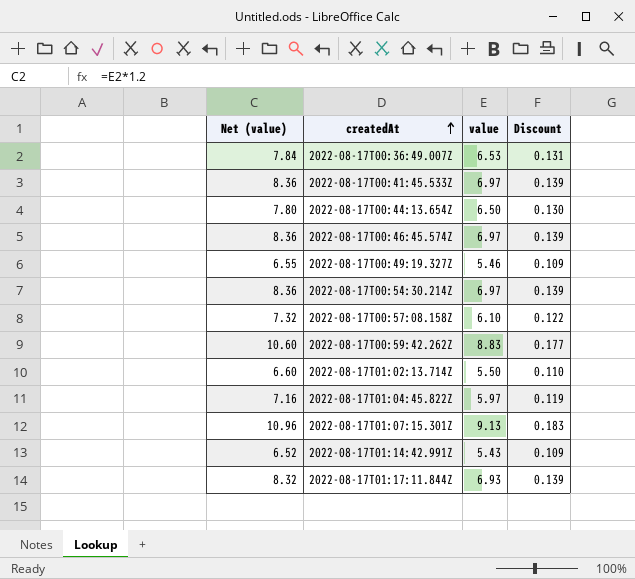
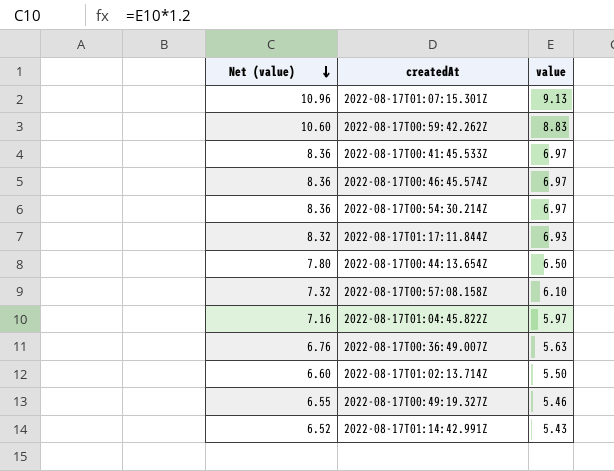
row order: createdAt ascending -> Net (value) descending
column Discount | formula: [value] * 0.02 -> none
2022-08-17T00:36:49.007Z | Net (value): 7.84 -> 6.76
2022-08-17T00:36:49.007Z | value: 6.53 -> 5.63

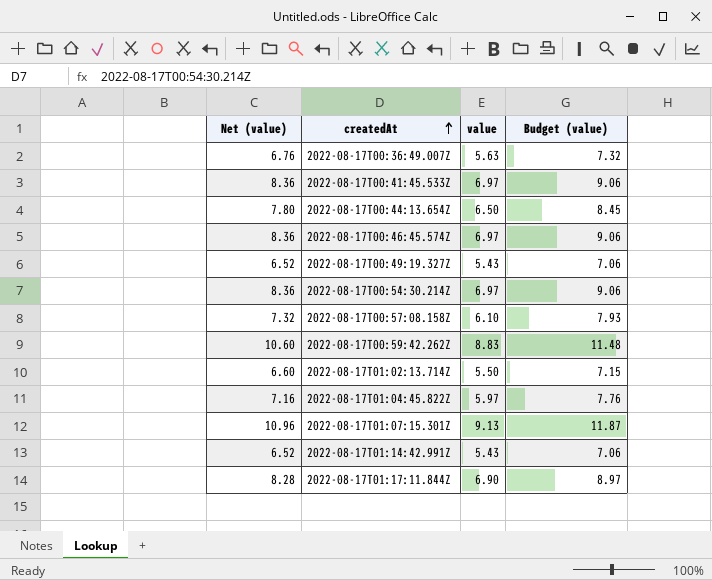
row order: Net (value) descending -> createdAt ascending
column Budget (value) | formula: none -> [value] * 1.3
2022-08-17T00:49:19.327Z | Net (value): 6.55 -> 6.52
2022-08-17T00:49:19.327Z | value: 5.46 -> 5.43
2022-08-17T01:17:11.844Z | Net (value): 8.32 -> 8.28
2022-08-17T01:17:11.844Z | value: 6.93 -> 6.90

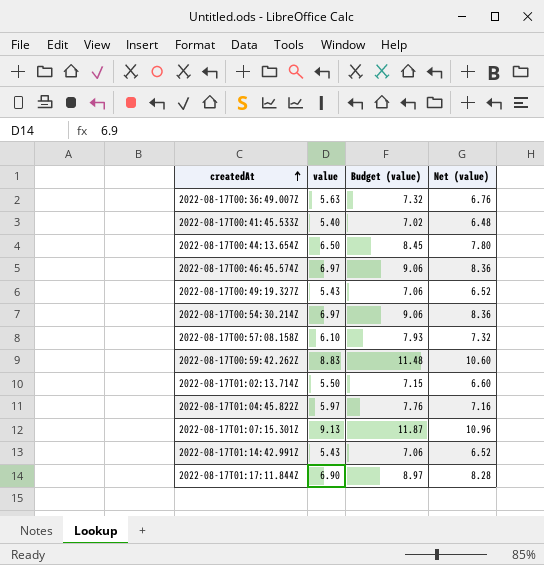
column Net (value) | position: 1 -> 4
2022-08-17T00:41:45.533Z | value: 6.97 -> 5.40
2022-08-17T00:41:45.533Z | Budget (value): 9.06 -> 7.02
2022-08-17T00:41:45.533Z | Net (value): 8.36 -> 6.48

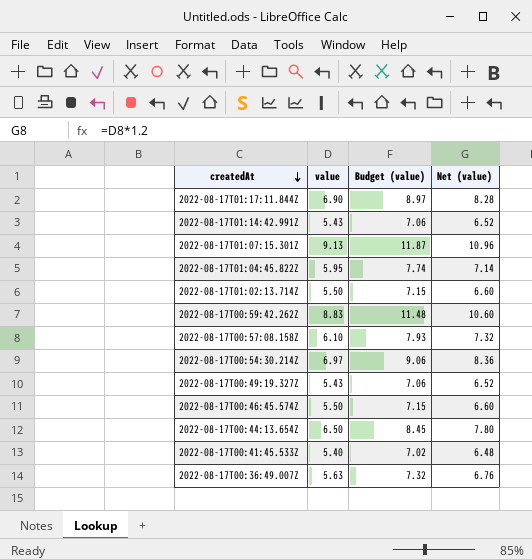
row order: createdAt ascending -> createdAt descending
2022-08-17T01:04:45.822Z | value: 5.97 -> 5.95
2022-08-17T01:04:45.822Z | Budget (value): 7.76 -> 7.74
2022-08-17T01:04:45.822Z | Net (value): 7.16 -> 7.14
2022-08-17T00:46:45.574Z | value: 6.97 -> 5.50
2022-08-17T00:46:45.574Z | Budget (value): 9.06 -> 7.15
2022-08-17T00:46:45.574Z | Net (value): 8.36 -> 6.60

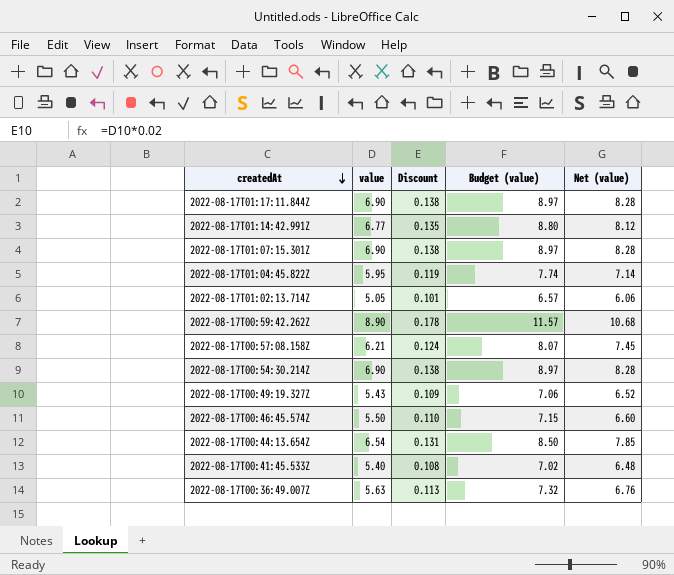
column Discount | formula: none -> [value] * 0.02
2022-08-17T01:14:42.991Z | value: 5.43 -> 6.77
2022-08-17T01:14:42.991Z | Budget (value): 7.06 -> 8.80
2022-08-17T01:14:42.991Z | Net (value): 6.52 -> 8.12
2022-08-17T01:07:15.301Z | value: 9.13 -> 6.90
2022-08-17T01:07:15.301Z | Budget (value): 11.87 -> 8.97
2022-08-17T01:07:15.301Z | Net (value): 10.96 -> 8.28
2022-08-17T01:02:13.714Z | value: 5.50 -> 5.05
2022-08-17T01:02:13.714Z | Budget (value): 7.15 -> 6.57
2022-08-17T01:02:13.714Z | Net (value): 6.60 -> 6.06
2022-08-17T00:59:42.262Z | value: 8.83 -> 8.90
2022-08-17T00:59:42.262Z | Budget (value): 11.48 -> 11.57
2022-08-17T00:59:42.262Z | Net (value): 10.60 -> 10.68
2022-08-17T00:57:08.158Z | value: 6.10 -> 6.21
2022-08-17T00:57:08.158Z | Budget (value): 7.93 -> 8.07
2022-08-17T00:57:08.158Z | Net (value): 7.32 -> 7.45
2022-08-17T00:54:30.214Z | value: 6.97 -> 6.90
2022-08-17T00:54:30.214Z | Budget (value): 9.06 -> 8.97
2022-08-17T00:54:30.214Z | Net (value): 8.36 -> 8.28
2022-08-17T00:44:13.654Z | value: 6.50 -> 6.54
2022-08-17T00:44:13.654Z | Budget (value): 8.45 -> 8.50
2022-08-17T00:44:13.654Z | Net (value): 7.80 -> 7.85

